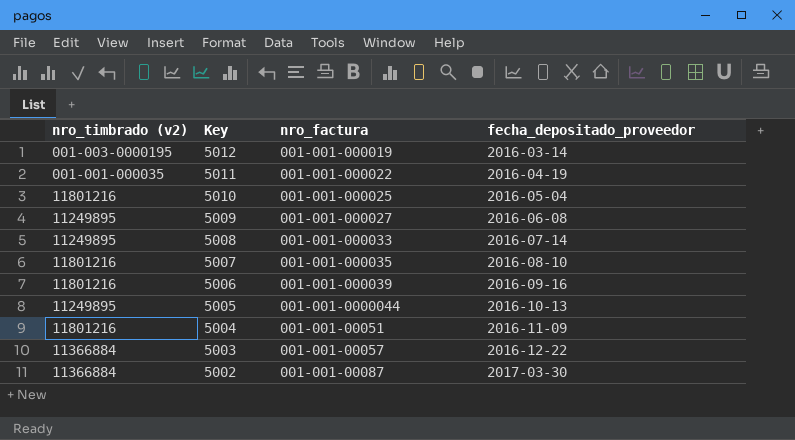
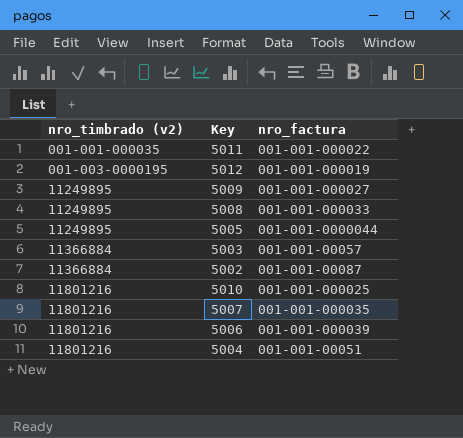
row order: Key descending -> nro_timbrado (v2) ascending
column fecha_depositado_proveedor | position: 4 -> none

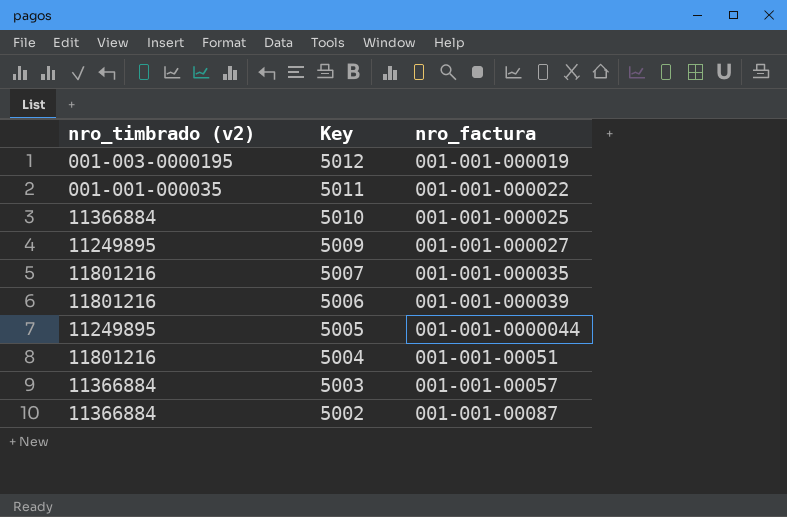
row order: nro_timbrado (v2) ascending -> Key descending
row 5008: 11249895 | 001-001-000033 -> none
5010 | nro_timbrado (v2): 11801216 -> 11366884

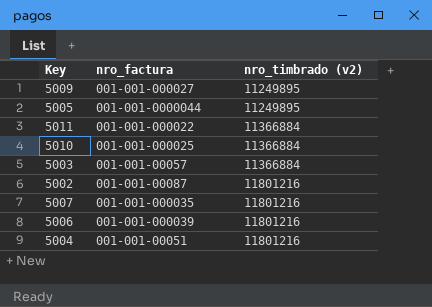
row order: Key descending -> nro_timbrado (v2) ascending
column nro_timbrado (v2) | position: 1 -> 3
row 5012: 001-003-0000195 | 001-001-000019 -> none
5011 | nro_timbrado (v2): 001-001-000035 -> 11366884
5002 | nro_timbrado (v2): 11366884 -> 11801216

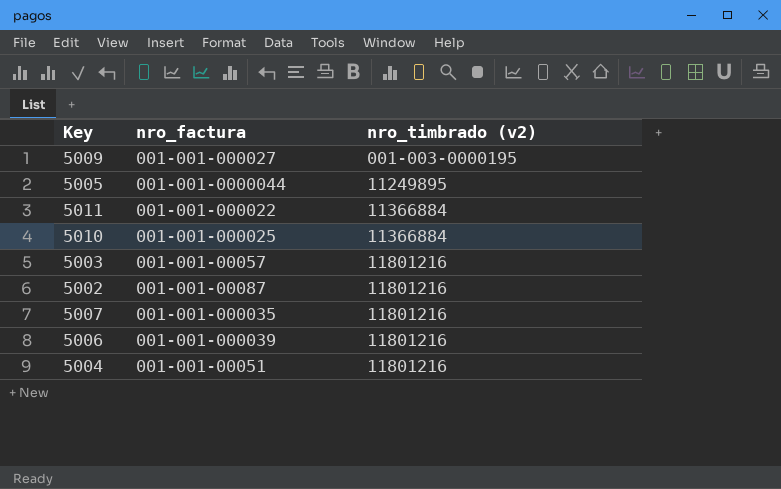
5009 | nro_timbrado (v2): 11249895 -> 001-003-0000195
5003 | nro_timbrado (v2): 11366884 -> 11801216

